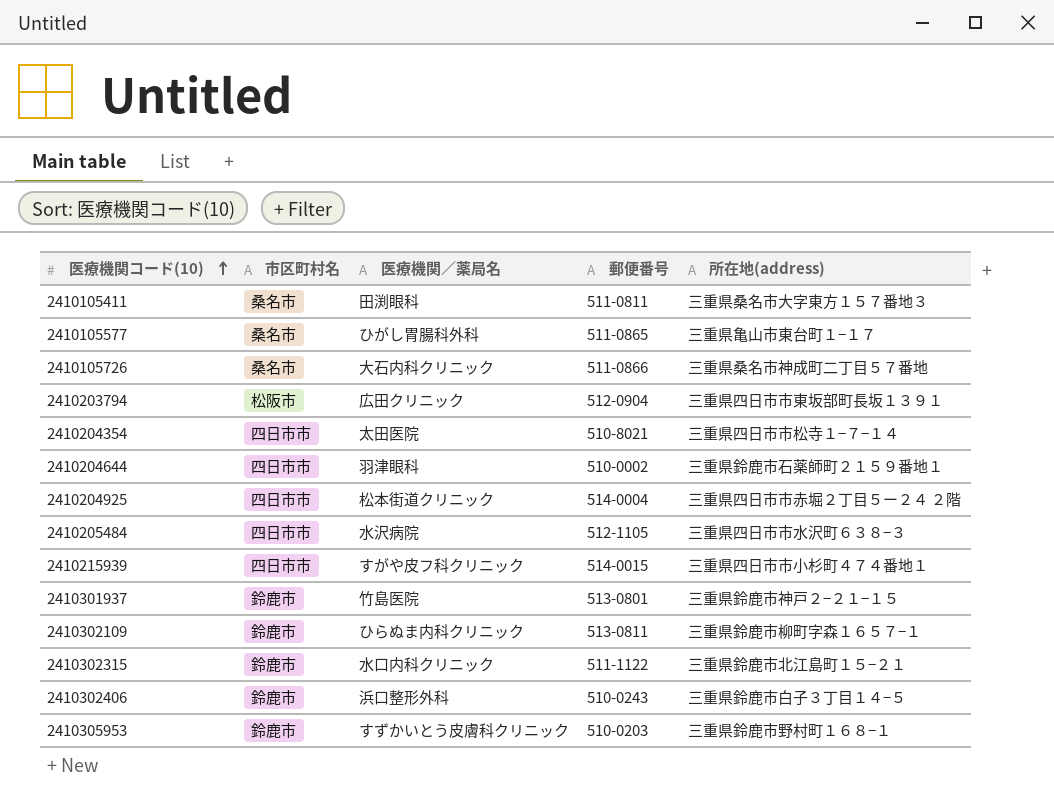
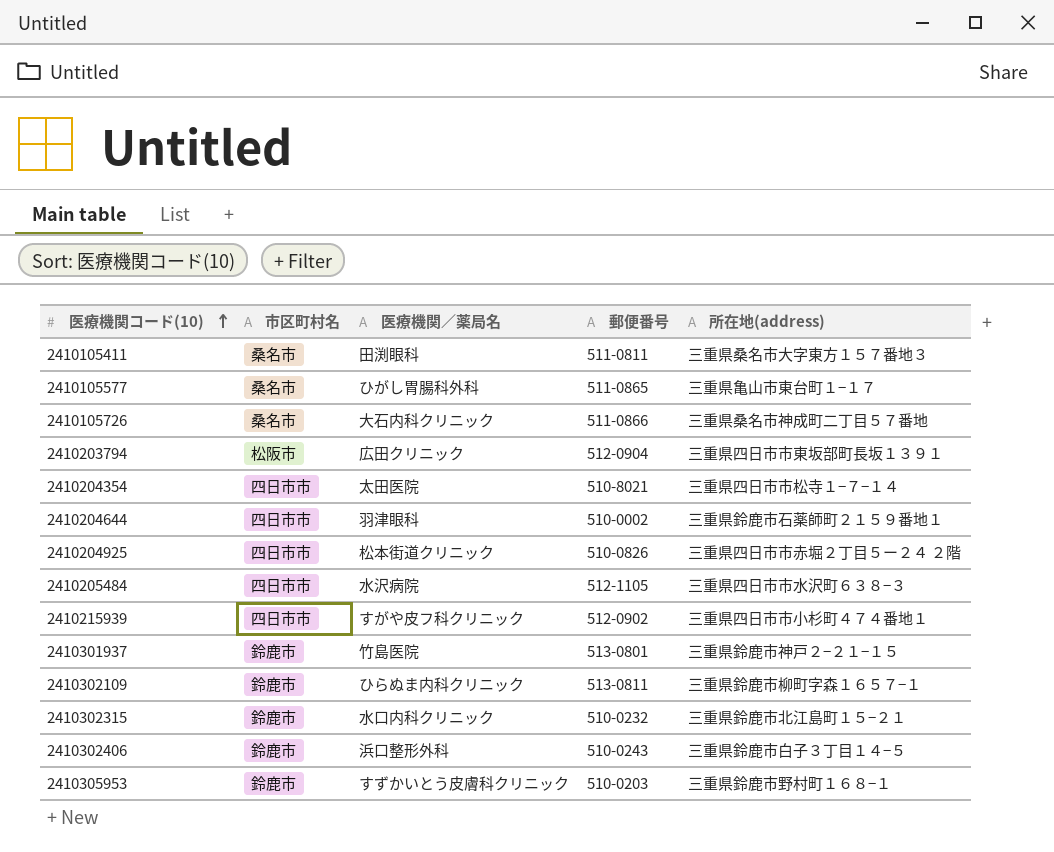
2410204925 | 郵便番号: 514-0004 -> 510-0826
2410215939 | 郵便番号: 514-0015 -> 512-0902
2410302315 | 郵便番号: 511-1122 -> 510-0232

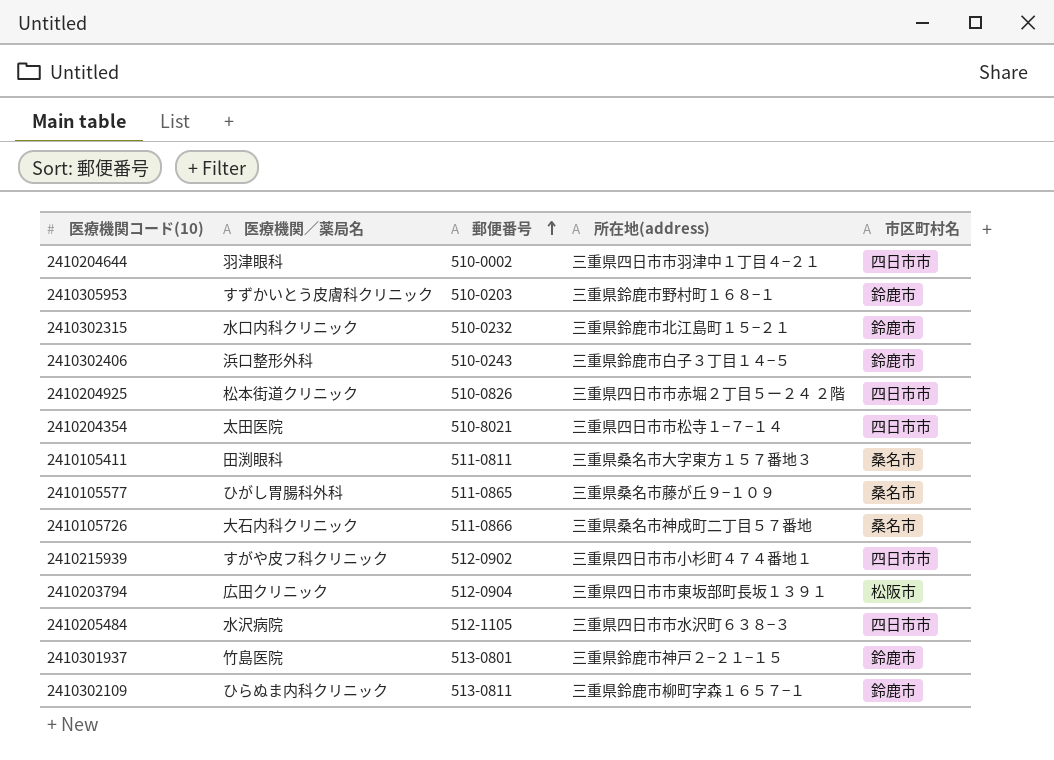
row order: 医療機関コード(10) ascending -> 郵便番号 ascending
column 市区町村名 | position: 2 -> 5
2410204644 | 所在地(address): 三重県鈴鹿市石薬師町２１５９番地１ -> 三重県四日市市羽津中１丁目４−２１
2410105577 | 所在地(address): 三重県亀山市東台町１−１７ -> 三重県桑名市藤が丘９−１０９

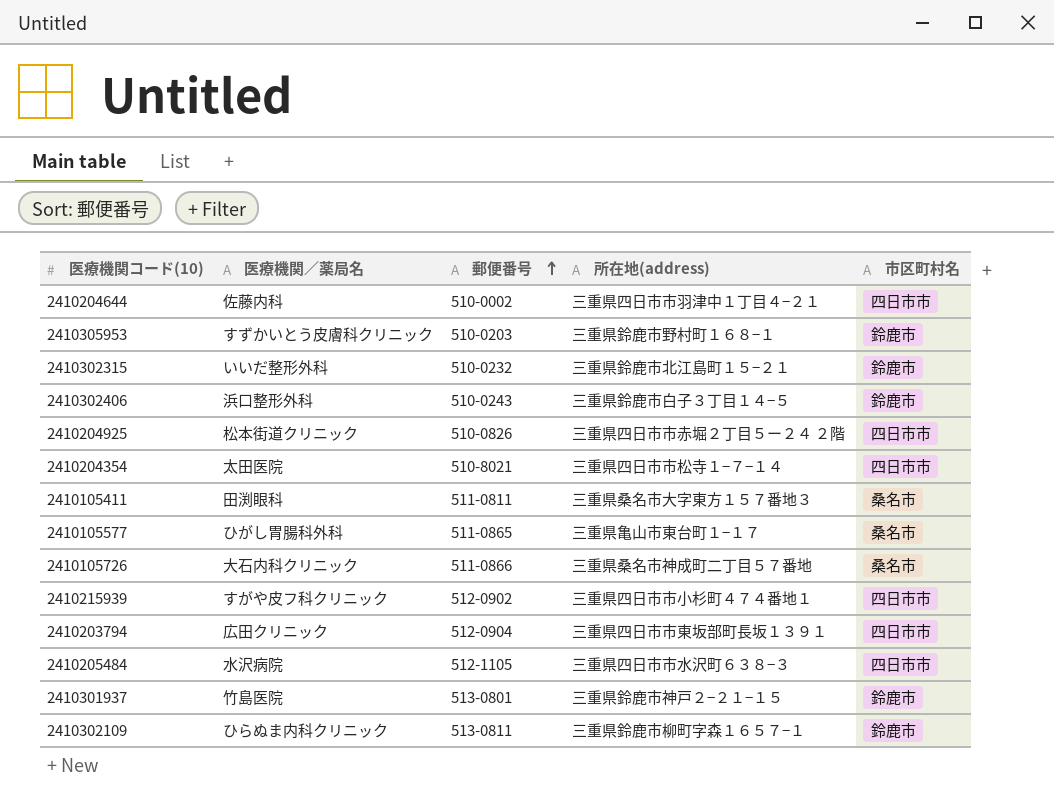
2410204644 | 医療機関／薬局名: 羽津眼科 -> 佐藤内科
2410302315 | 医療機関／薬局名: 水口内科クリニック -> いいだ整形外科
2410105577 | 所在地(address): 三重県桑名市藤が丘９−１０９ -> 三重県亀山市東台町１−１７
2410203794 | 市区町村名: 松阪市 -> 四日市市

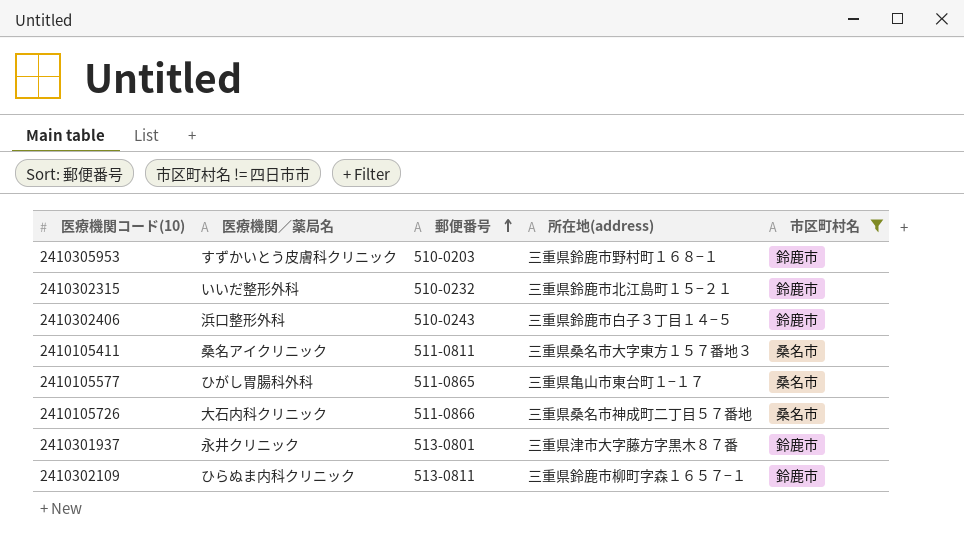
filter: none -> 市区町村名 != 四日市市
2410105411 | 医療機関／薬局名: 田渕眼科 -> 桑名アイクリニック
2410301937 | 医療機関／薬局名: 竹島医院 -> 永井クリニック
2410301937 | 所在地(address): 三重県鈴鹿市神戸２−２１−１５ -> 三重県津市大字藤方字黒木８７番

